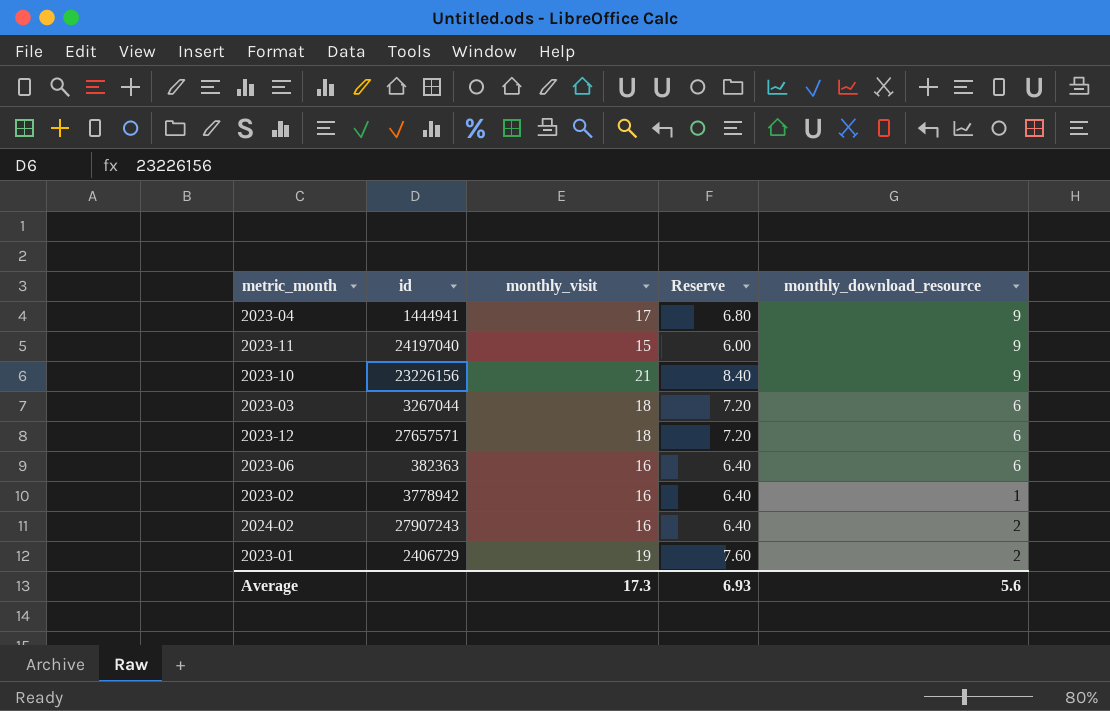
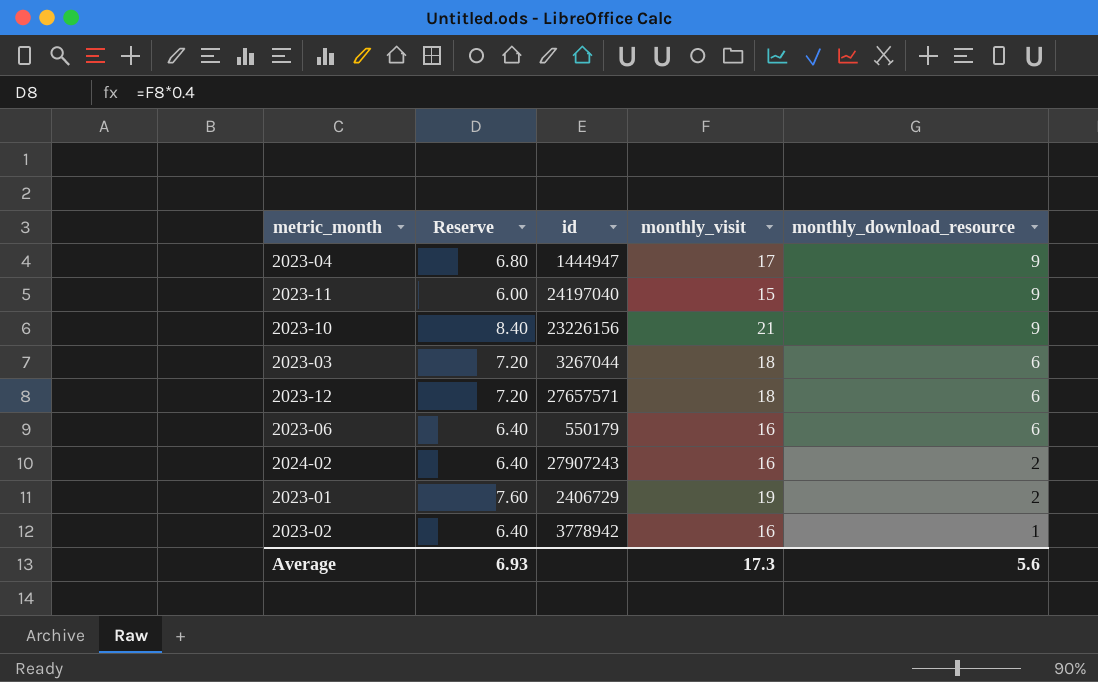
row order: none -> monthly_download_resource descending
column Reserve | position: 4 -> 2
2023-04 | id: 1444941 -> 1444947
2023-06 | id: 382363 -> 550179

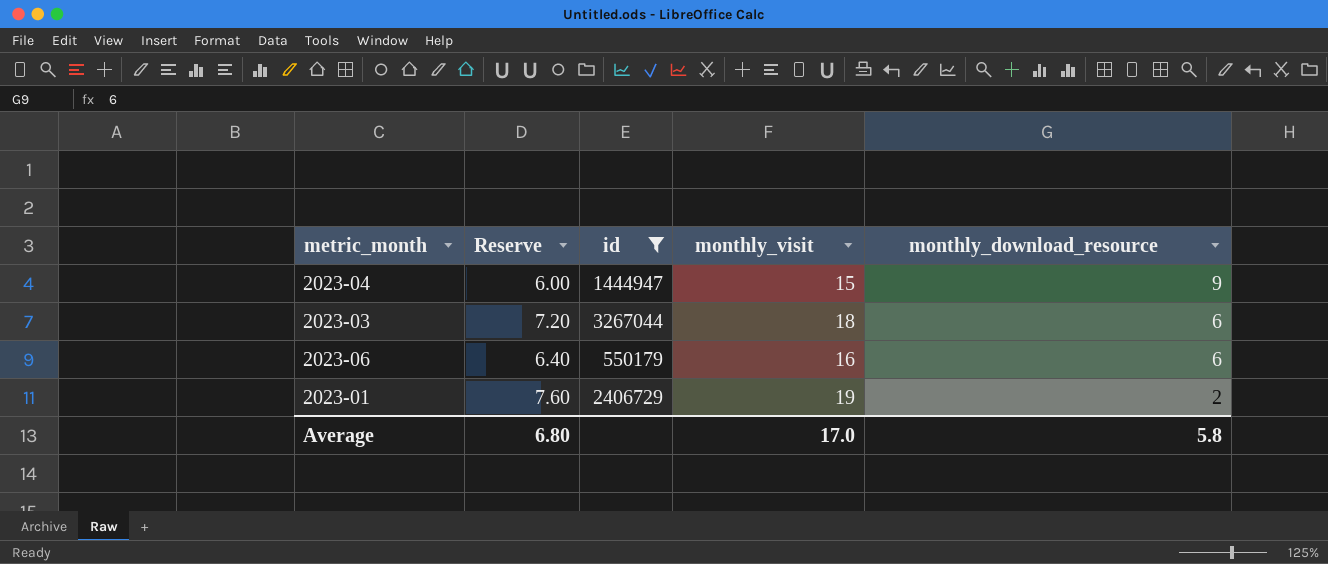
filter: none -> id <= 3267044
2023-04 | Reserve: 6.80 -> 6.00
2023-04 | monthly_visit: 17 -> 15
Average | Reserve: 6.93 -> 6.80
Average | monthly_visit: 17.3 -> 17.0
Average | monthly_download_resource: 5.6 -> 5.8

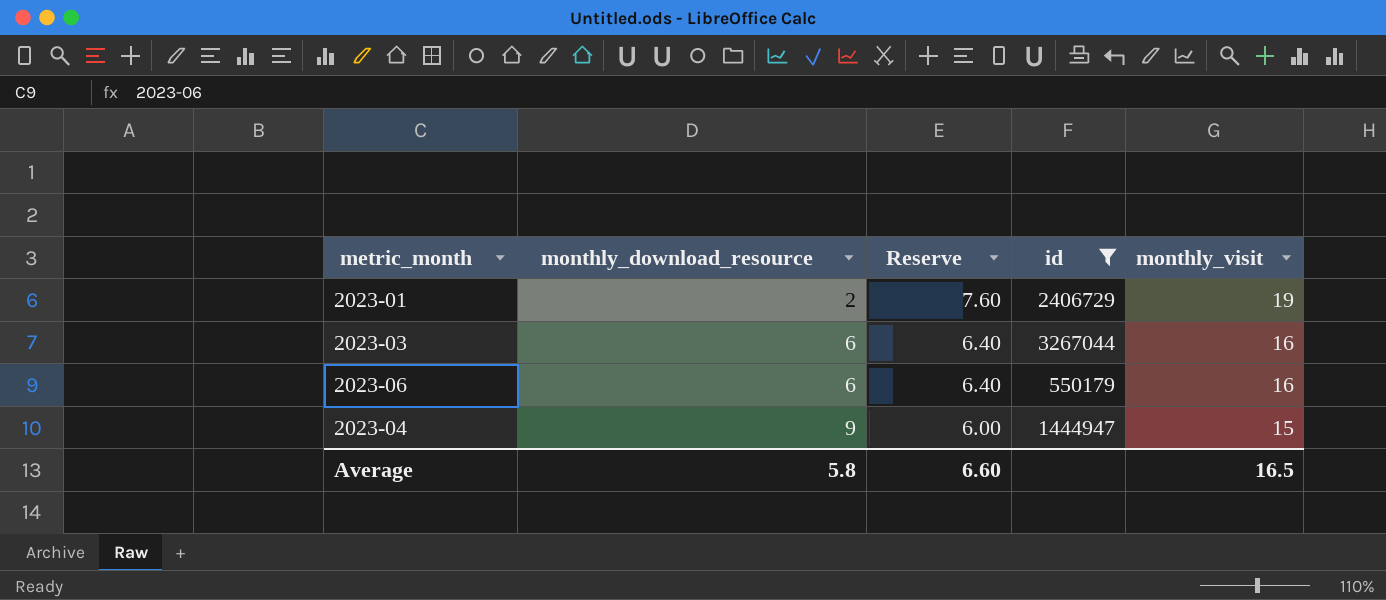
row order: monthly_download_resource descending -> monthly_download_resource ascending
column monthly_download_resource | position: 5 -> 2
2023-03 | Reserve: 7.20 -> 6.40
2023-03 | monthly_visit: 18 -> 16
Average | Reserve: 6.80 -> 6.60
Average | monthly_visit: 17.0 -> 16.5

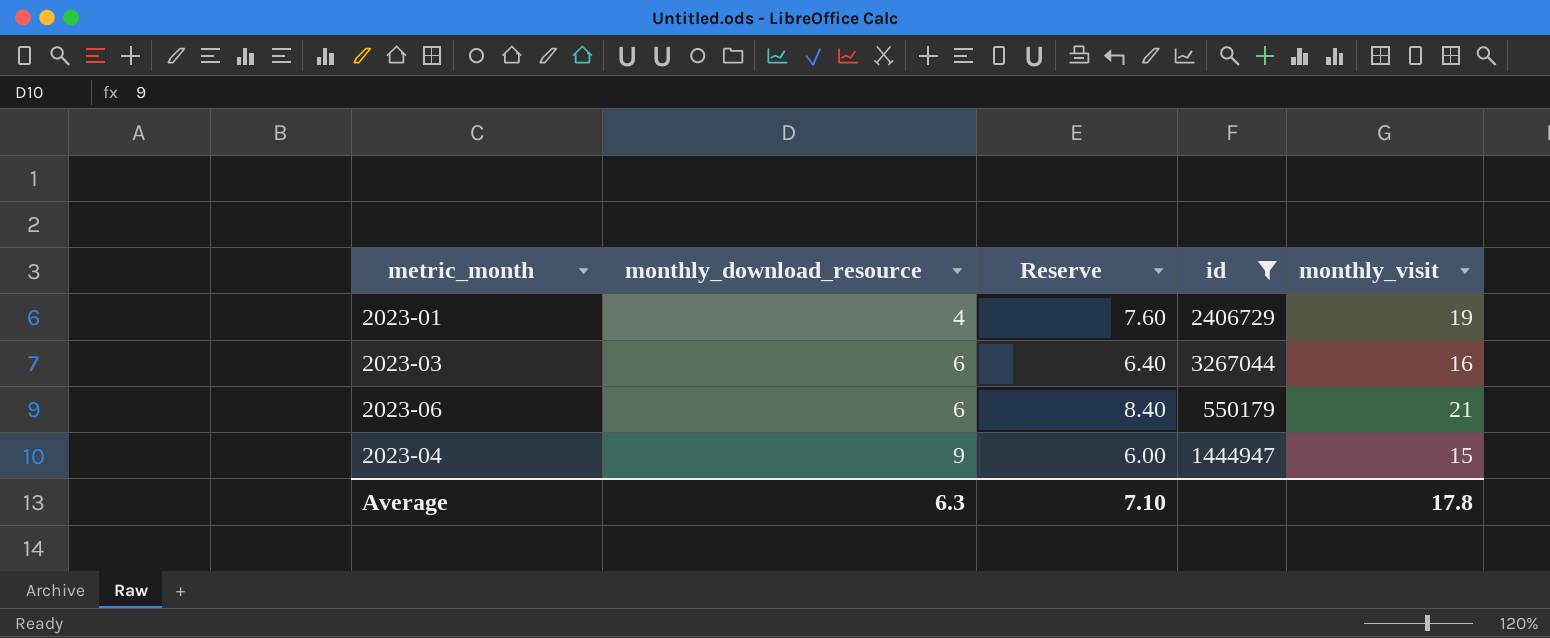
2023-01 | monthly_download_resource: 2 -> 4
2023-06 | Reserve: 6.40 -> 8.40
2023-06 | monthly_visit: 16 -> 21
Average | monthly_download_resource: 5.8 -> 6.3
Average | Reserve: 6.60 -> 7.10
Average | monthly_visit: 16.5 -> 17.8

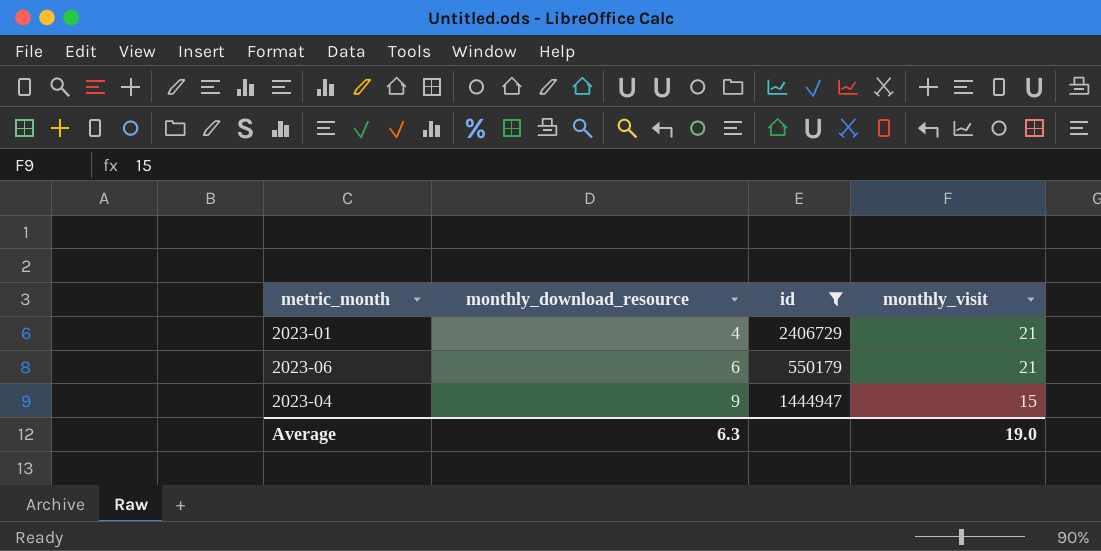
column Reserve | formula: [monthly_visit] * 0.4 -> none
row 2023-03: 6 | 6.40 | 3267044 | 16 -> none
2023-01 | monthly_visit: 19 -> 21
Average | monthly_visit: 17.8 -> 19.0

